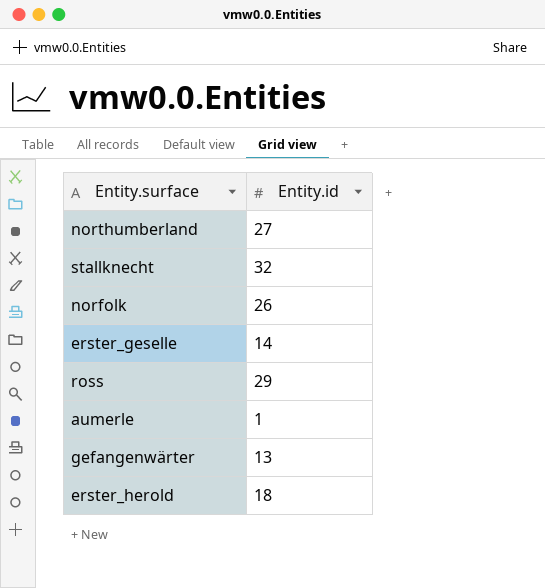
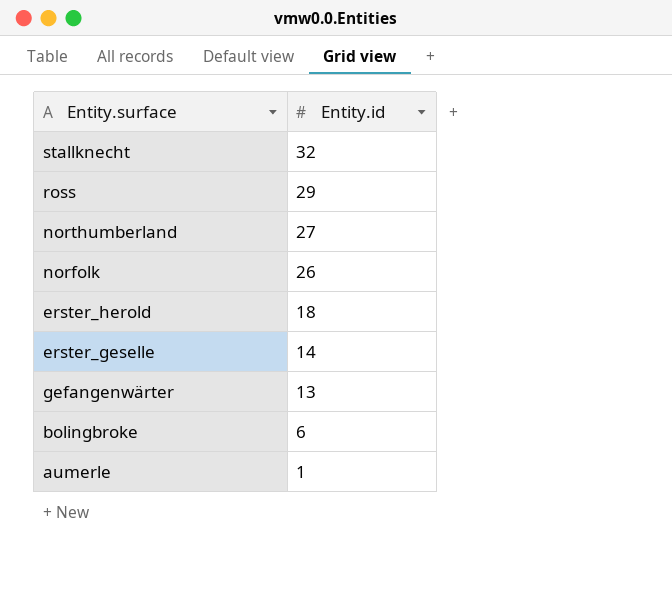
row order: none -> Entity.id descending
row bolingbroke: none -> 6

